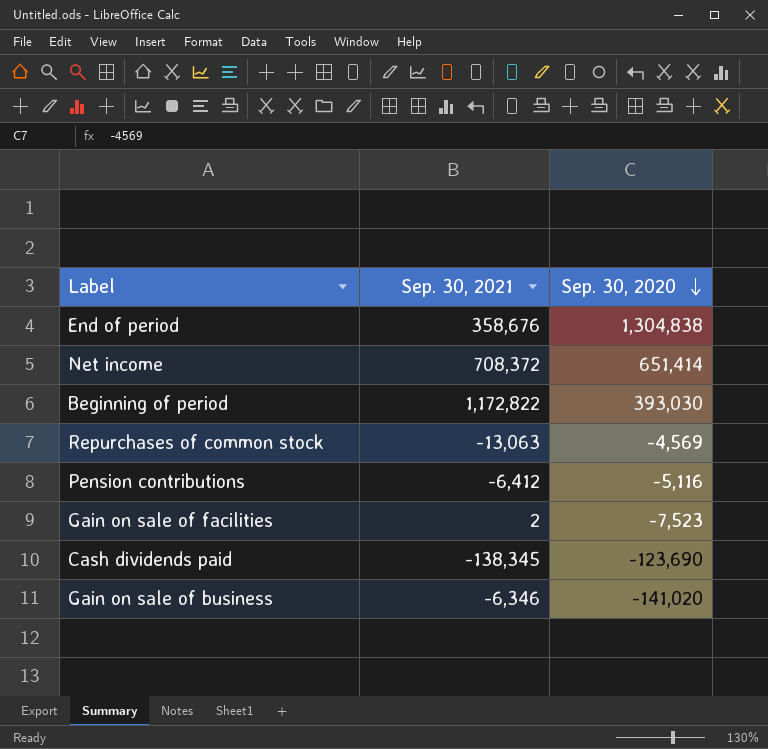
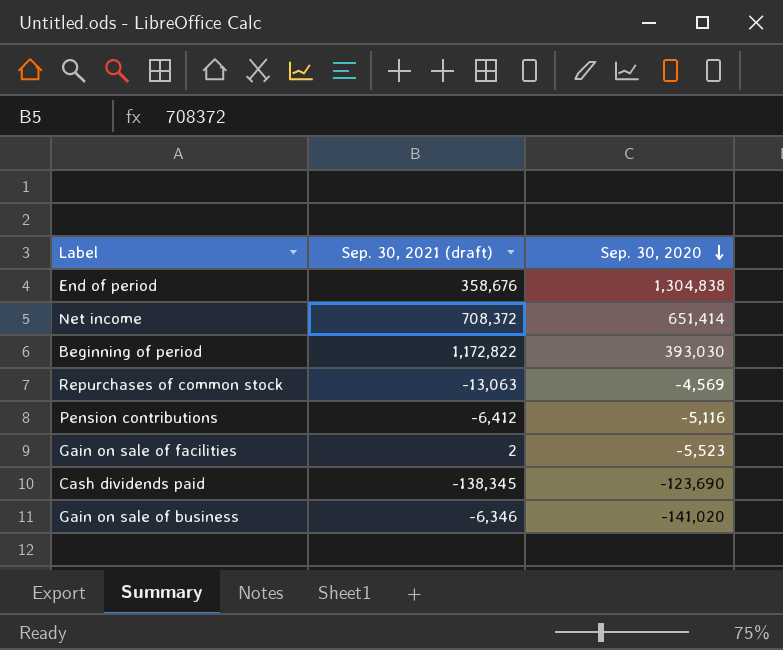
column name: Sep. 30, 2021 -> Sep. 30, 2021 (draft)
Gain on sale of facilities | Sep. 30, 2020: -7,523 -> -5,523

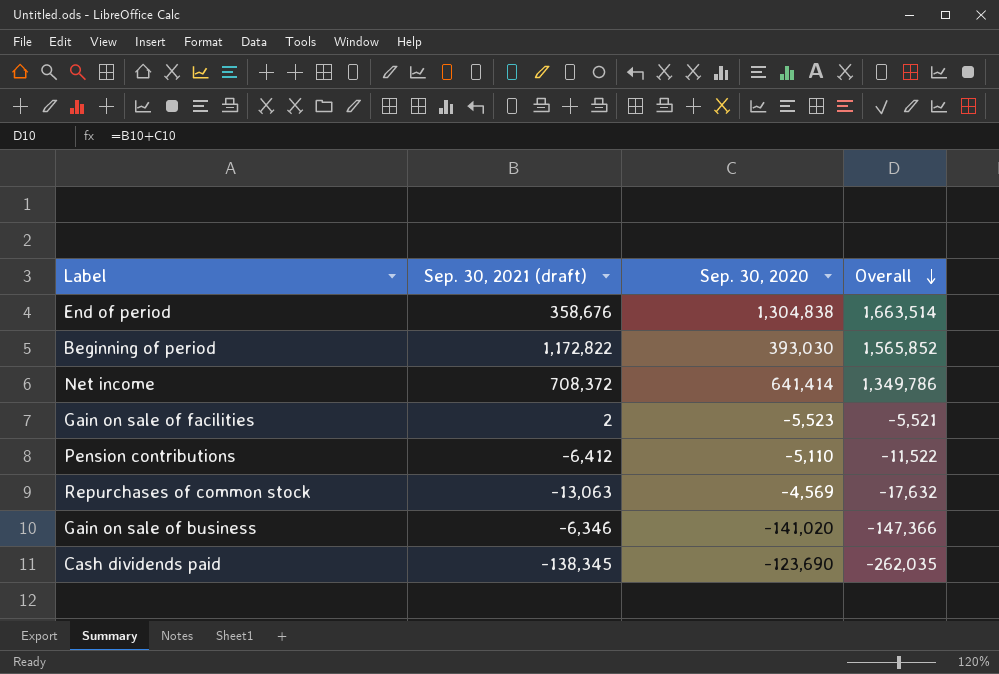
row order: Sep. 30, 2020 descending -> Overall descending
column Overall | formula: none -> [Sep. 30, 2021 (draft)] + [Sep. 30, 2020]
Net income | Sep. 30, 2020: 651,414 -> 641,414
Pension contributions | Sep. 30, 2020: -5,116 -> -5,110

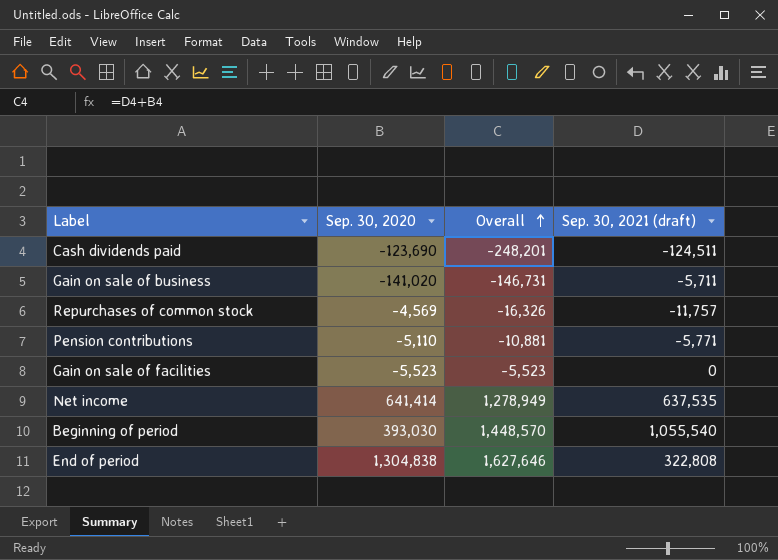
row order: Overall descending -> Overall ascending
column Sep. 30, 2021 (draft) | position: 2 -> 4
Cash dividends paid | Overall: -262,035 -> -248,201
Cash dividends paid | Sep. 30, 2021 (draft): -138,345 -> -124,511
Gain on sale of business | Overall: -147,366 -> -146,731
Gain on sale of business | Sep. 30, 2021 (draft): -6,346 -> -5,711
Repurchases of common stock | Overall: -17,632 -> -16,326
Repurchases of common stock | Sep. 30, 2021 (draft): -13,063 -> -11,757
Pension contributions | Overall: -11,522 -> -10,881
Pension contributions | Sep. 30, 2021 (draft): -6,412 -> -5,771
Gain on sale of facilities | Overall: -5,521 -> -5,523
Gain on sale of facilities | Sep. 30, 2021 (draft): 2 -> 0
Net income | Overall: 1,349,786 -> 1,278,949
Net income | Sep. 30, 2021 (draft): 708,372 -> 637,535
Beginning of period | Overall: 1,565,852 -> 1,448,570
Beginning of period | Sep. 30, 2021 (draft): 1,172,822 -> 1,055,540
End of period | Overall: 1,663,514 -> 1,627,646
End of period | Sep. 30, 2021 (draft): 358,676 -> 322,808

